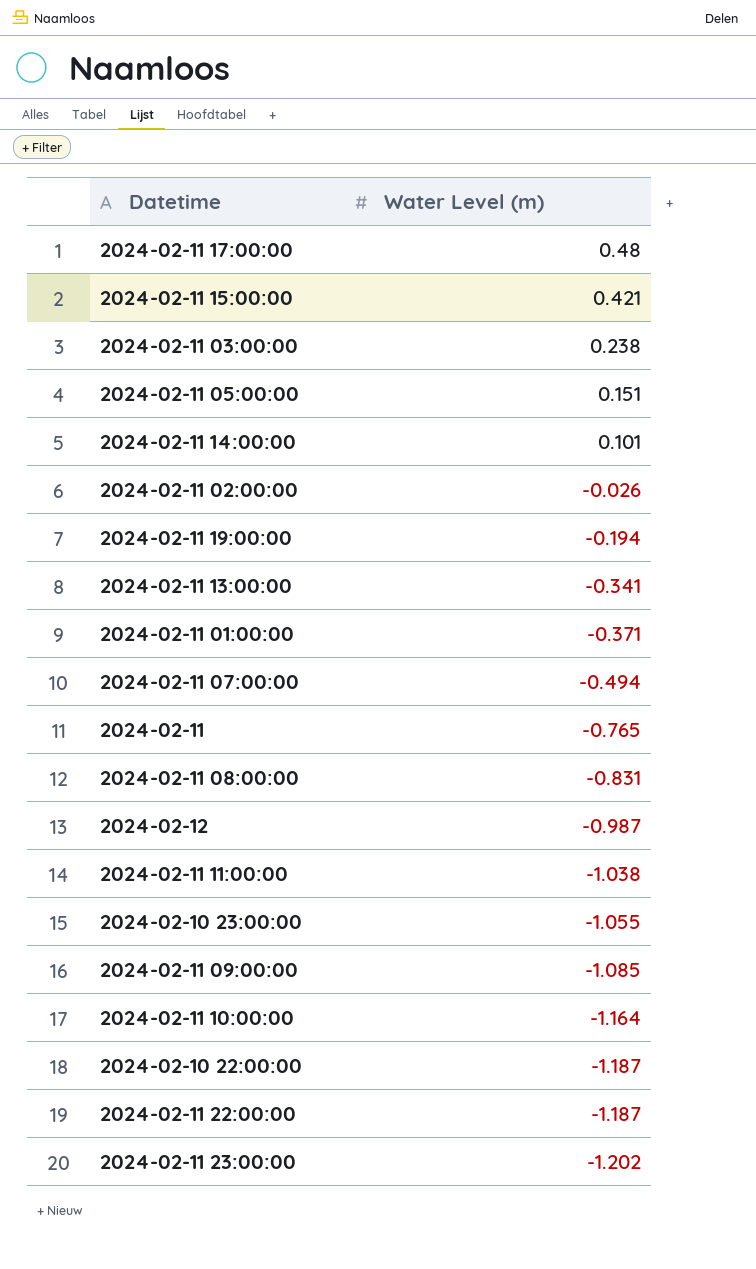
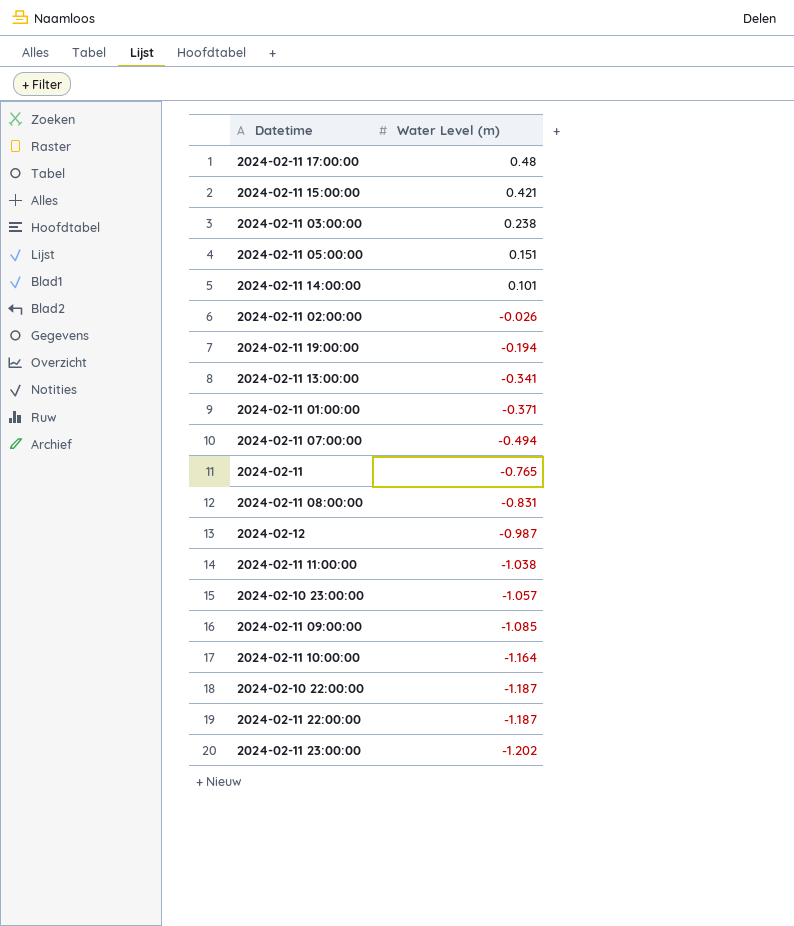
2024-02-10 23:00:00 | Water Level (m): -1.055 -> -1.057

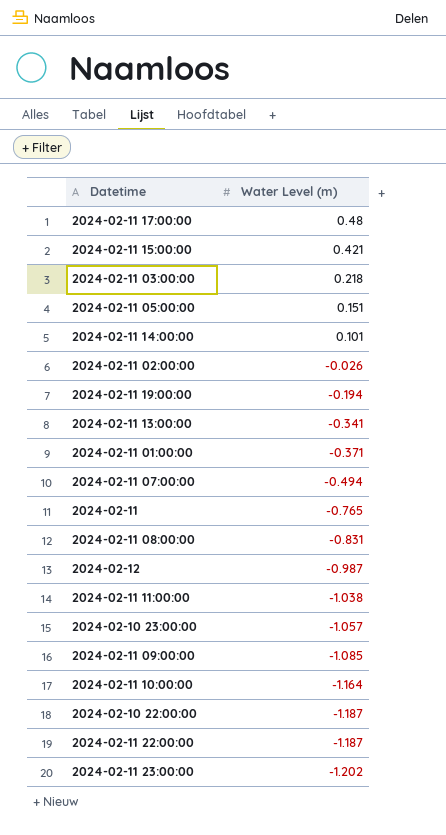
2024-02-11 03:00:00 | Water Level (m): 0.238 -> 0.218

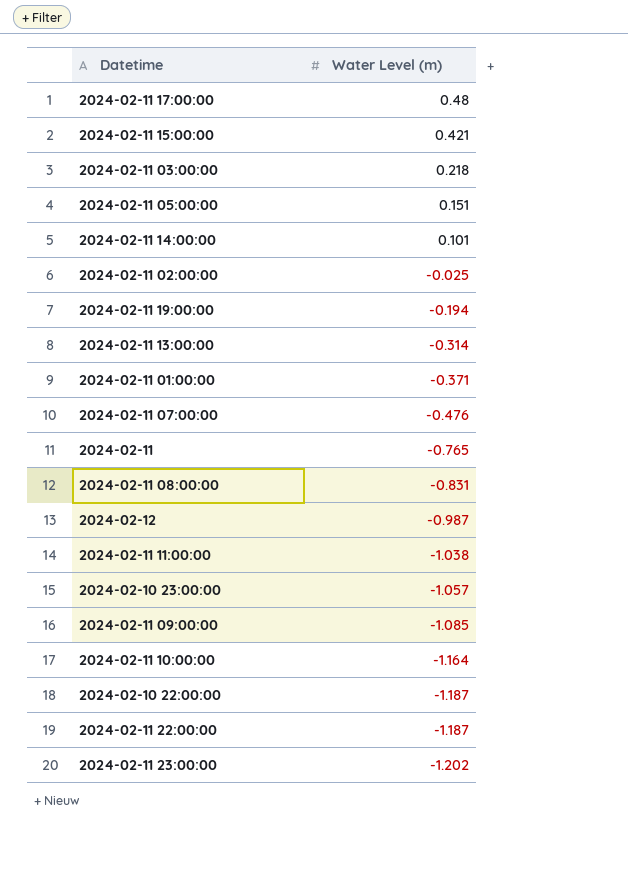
2024-02-11 02:00:00 | Water Level (m): -0.026 -> -0.025
2024-02-11 13:00:00 | Water Level (m): -0.341 -> -0.314
2024-02-11 07:00:00 | Water Level (m): -0.494 -> -0.476

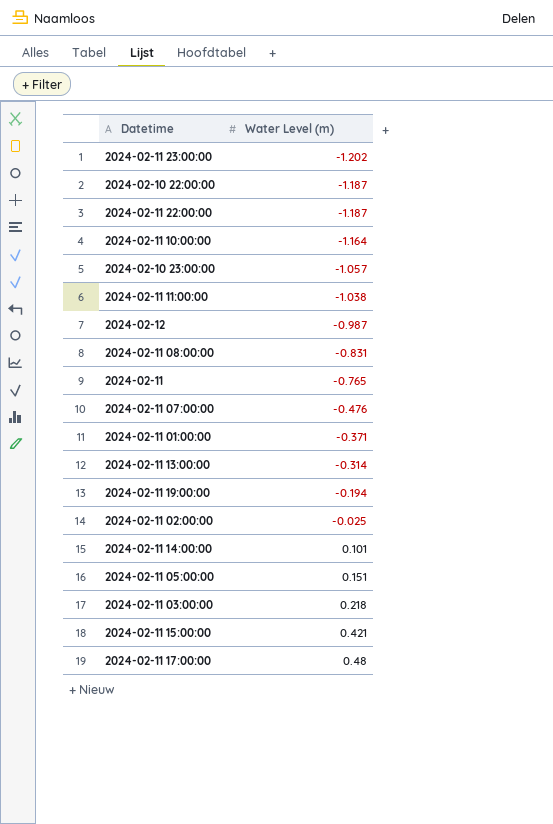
row order: Water Level (m) descending -> Water Level (m) ascending
row 2024-02-11 09:00:00: -1.085 -> none

